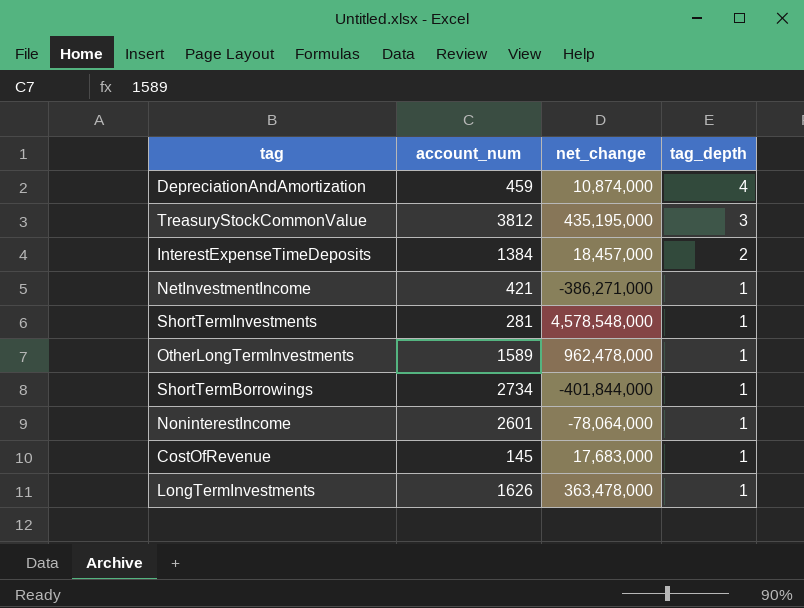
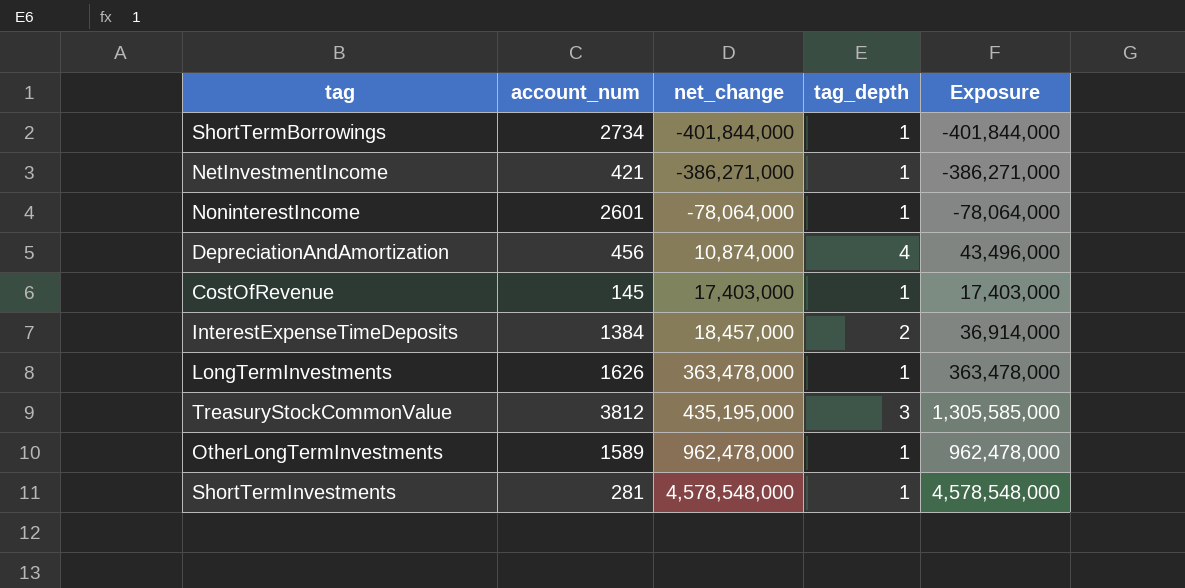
row order: tag_depth descending -> net_change ascending
column Exposure | formula: none -> [net_change] * [tag_depth]
DepreciationAndAmortization | account_num: 459 -> 456
CostOfRevenue | net_change: 17,683,000 -> 17,403,000

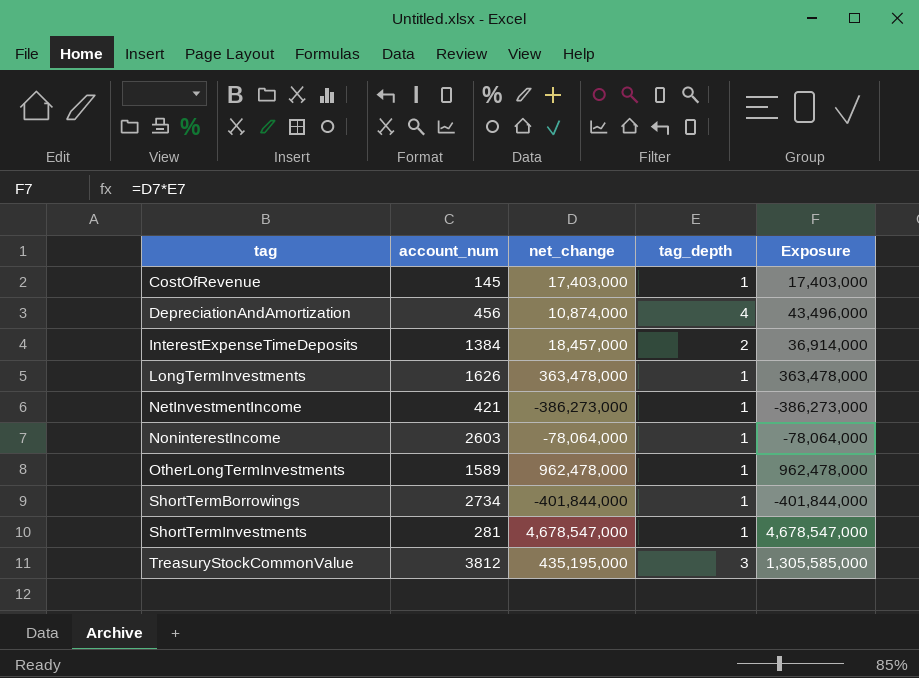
row order: net_change ascending -> tag ascending
NetInvestmentIncome | net_change: -386,271,000 -> -386,273,000
NetInvestmentIncome | Exposure: -386,271,000 -> -386,273,000
NoninterestIncome | account_num: 2601 -> 2603
ShortTermInvestments | net_change: 4,578,548,000 -> 4,678,547,000
ShortTermInvestments | Exposure: 4,578,548,000 -> 4,678,547,000

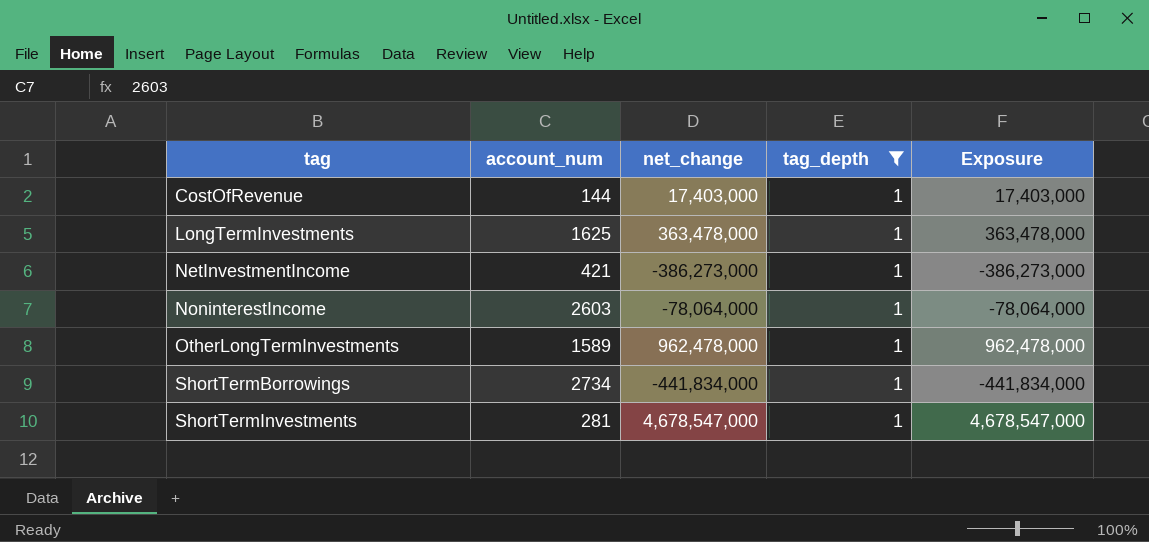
filter: none -> tag_depth = 1
CostOfRevenue | account_num: 145 -> 144
LongTermInvestments | account_num: 1626 -> 1625
ShortTermBorrowings | net_change: -401,844,000 -> -441,834,000
ShortTermBorrowings | Exposure: -401,844,000 -> -441,834,000

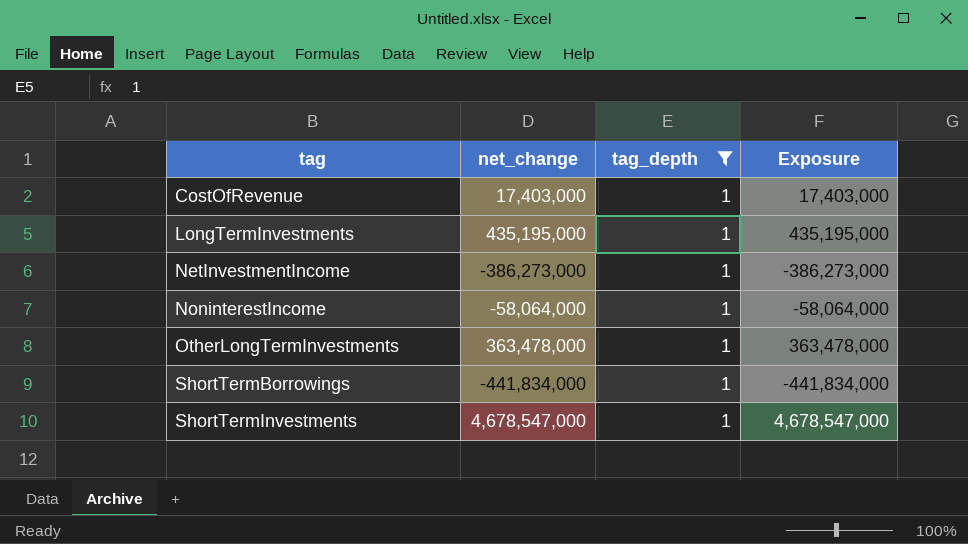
column account_num | position: 2 -> none
LongTermInvestments | net_change: 363,478,000 -> 435,195,000
LongTermInvestments | Exposure: 363,478,000 -> 435,195,000
NoninterestIncome | net_change: -78,064,000 -> -58,064,000
NoninterestIncome | Exposure: -78,064,000 -> -58,064,000
OtherLongTermInvestments | net_change: 962,478,000 -> 363,478,000
OtherLongTermInvestments | Exposure: 962,478,000 -> 363,478,000

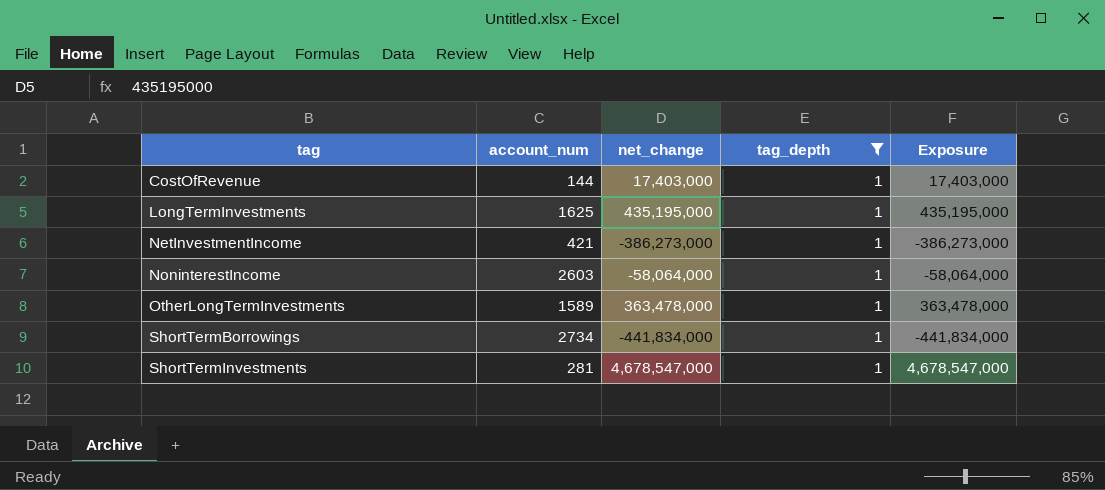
column account_num | position: none -> 2

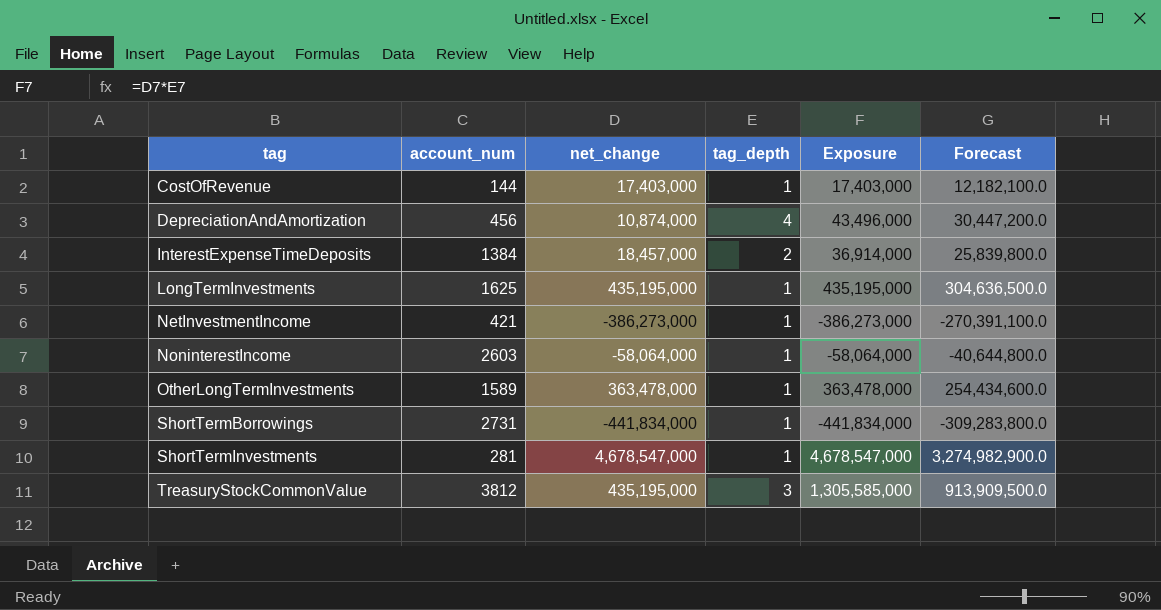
filter: tag_depth = 1 -> none
column Forecast | formula: none -> [Exposure] * 0.7
ShortTermBorrowings | account_num: 2734 -> 2731

